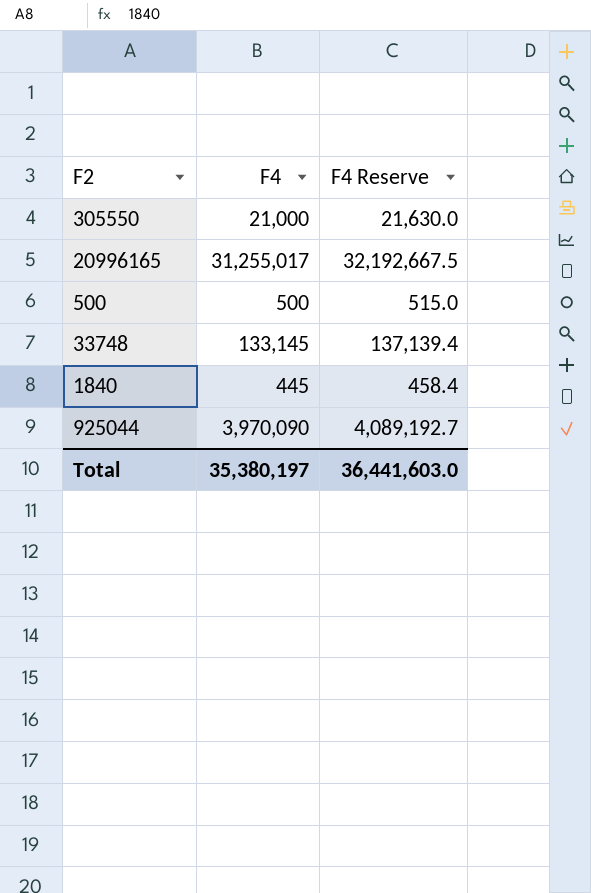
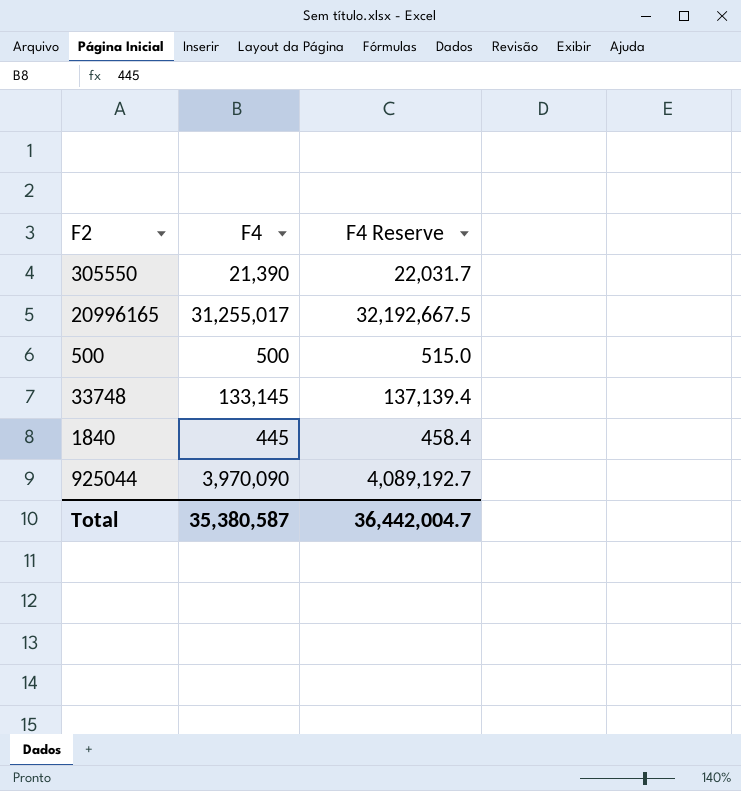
305550 | F4: 21,000 -> 21,390
305550 | F4 Reserve: 21,630.0 -> 22,031.7
Total | F4: 35,380,197 -> 35,380,587
Total | F4 Reserve: 36,441,603.0 -> 36,442,004.7

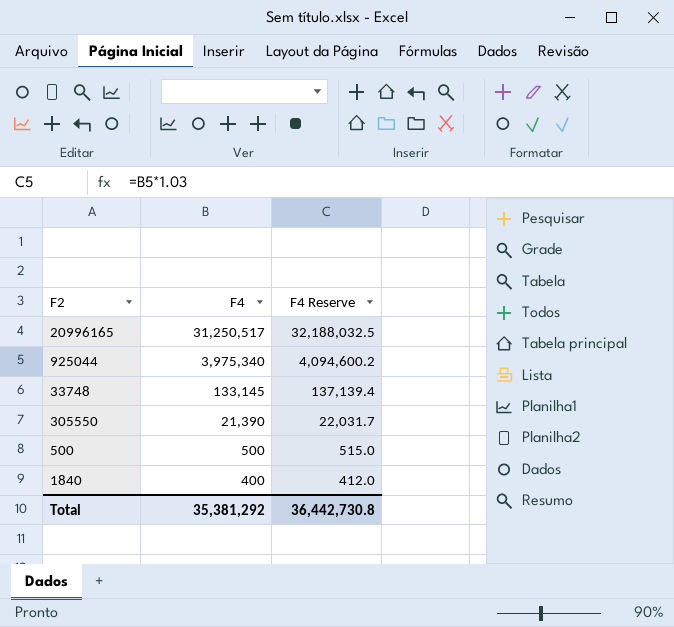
row order: none -> F4 descending
20996165 | F4: 31,255,017 -> 31,250,517
20996165 | F4 Reserve: 32,192,667.5 -> 32,188,032.5
925044 | F4: 3,970,090 -> 3,975,340
925044 | F4 Reserve: 4,089,192.7 -> 4,094,600.2
1840 | F4: 445 -> 400
1840 | F4 Reserve: 458.4 -> 412.0
Total | F4: 35,380,587 -> 35,381,292
Total | F4 Reserve: 36,442,004.7 -> 36,442,730.8

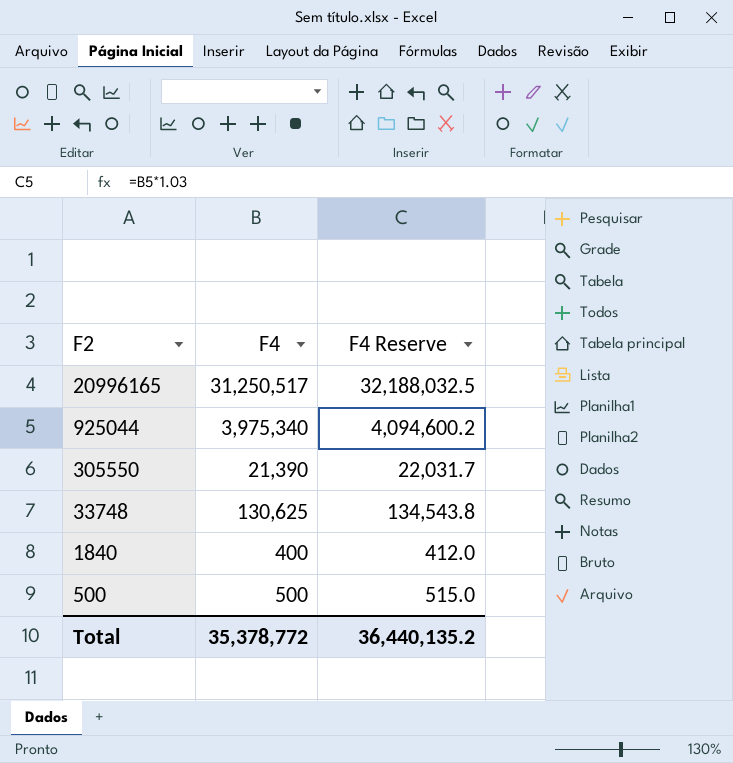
row order: F4 descending -> F2 descending
33748 | F4: 133,145 -> 130,625
33748 | F4 Reserve: 137,139.4 -> 134,543.8
Total | F4: 35,381,292 -> 35,378,772
Total | F4 Reserve: 36,442,730.8 -> 36,440,135.2

